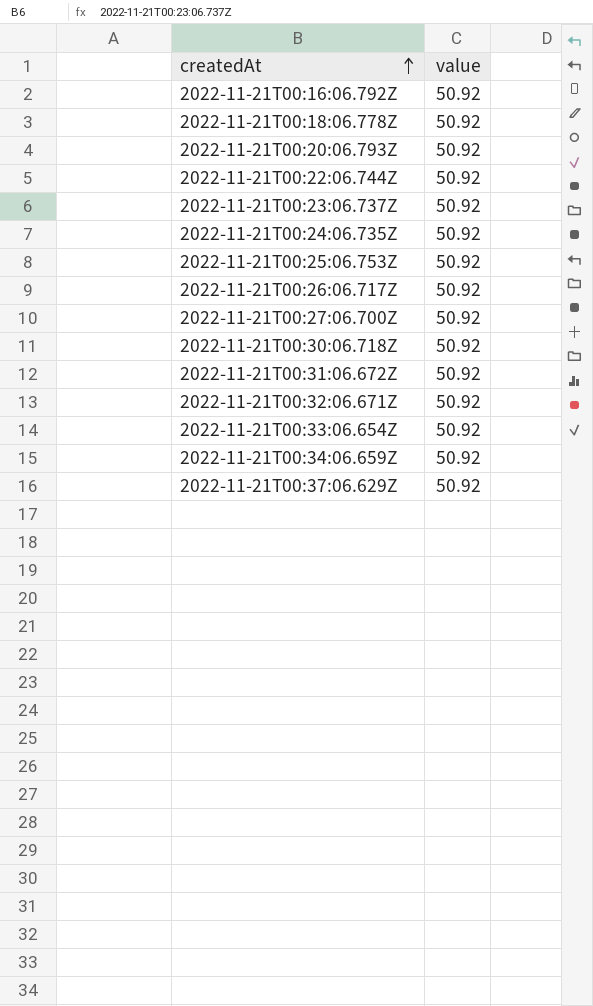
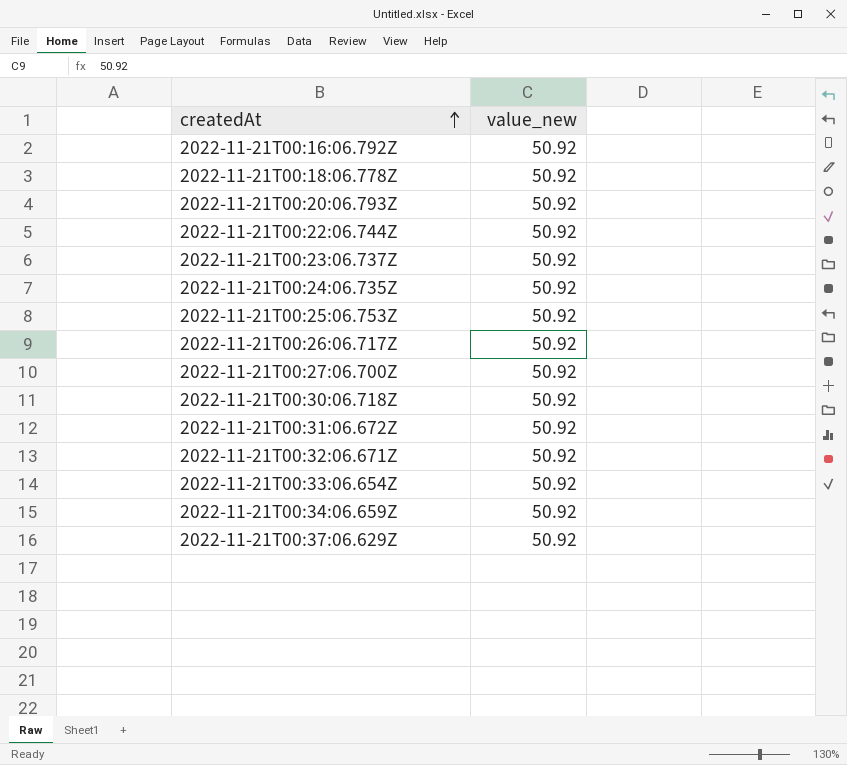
column name: value -> value_new

